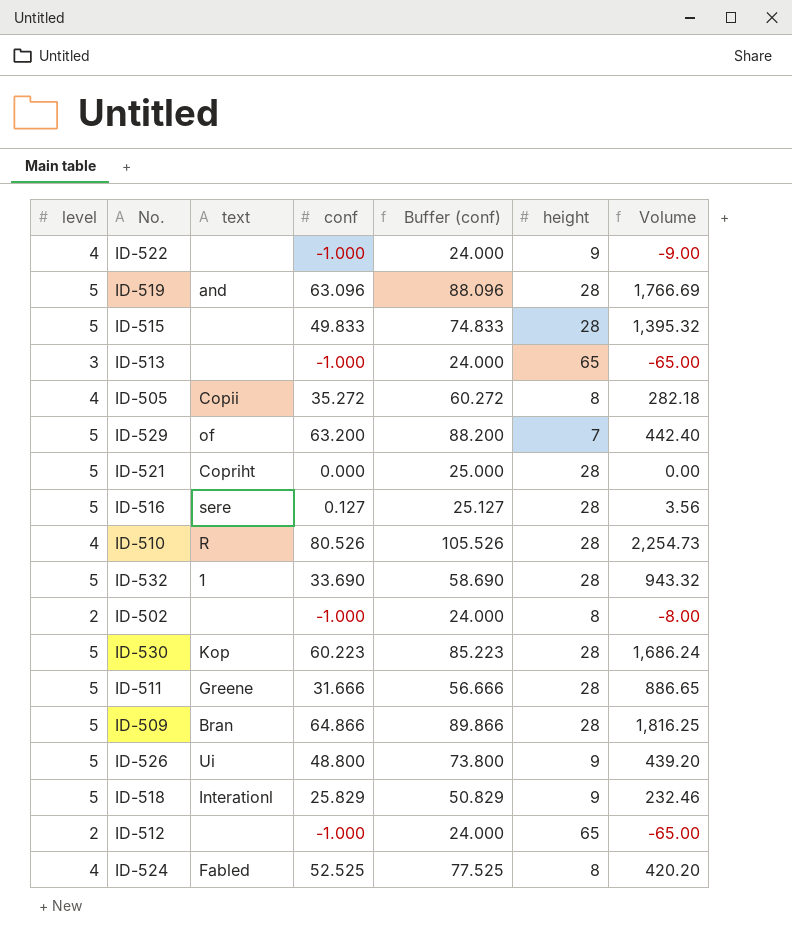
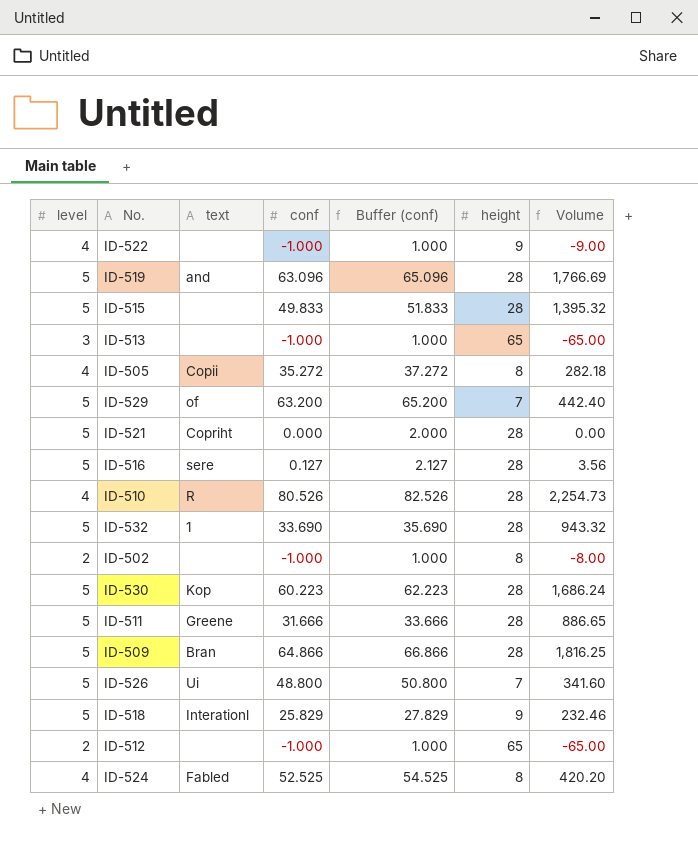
column Buffer (conf) | formula: [conf] + 25 -> [conf] + 2
ID-526 | height: 9 -> 7
ID-526 | Volume: 439.20 -> 341.60

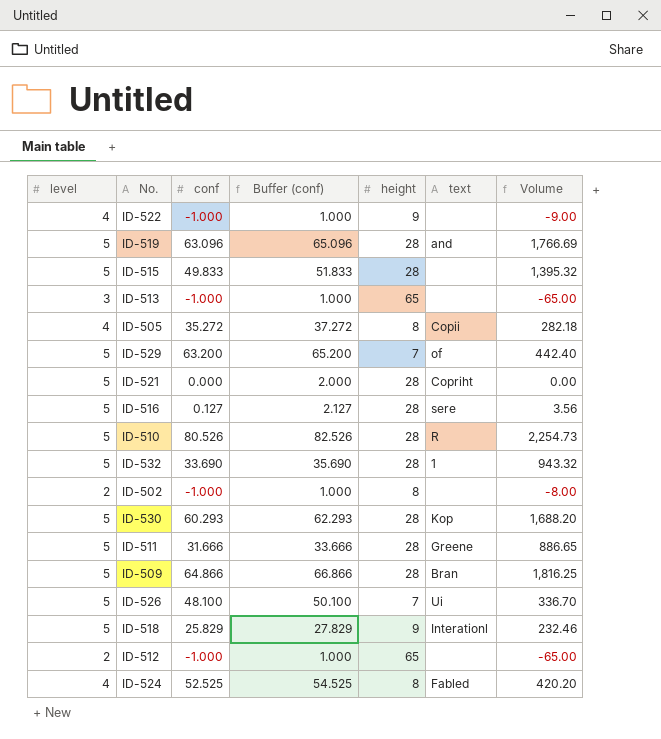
column text | position: 3 -> 6
ID-510 | level: 4 -> 5
ID-530 | conf: 60.223 -> 60.293
ID-530 | Buffer (conf): 62.223 -> 62.293
ID-530 | Volume: 1,686.24 -> 1,688.20
ID-526 | conf: 48.800 -> 48.100
ID-526 | Buffer (conf): 50.800 -> 50.100
ID-526 | Volume: 341.60 -> 336.70

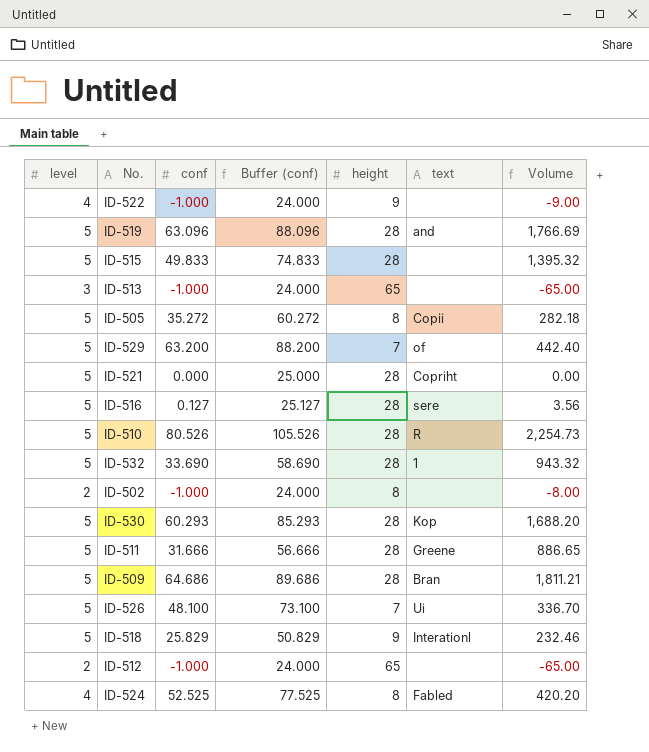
column Buffer (conf) | formula: [conf] + 2 -> [conf] + 25
ID-505 | level: 4 -> 5
ID-509 | conf: 64.866 -> 64.686
ID-509 | Volume: 1,816.25 -> 1,811.21

